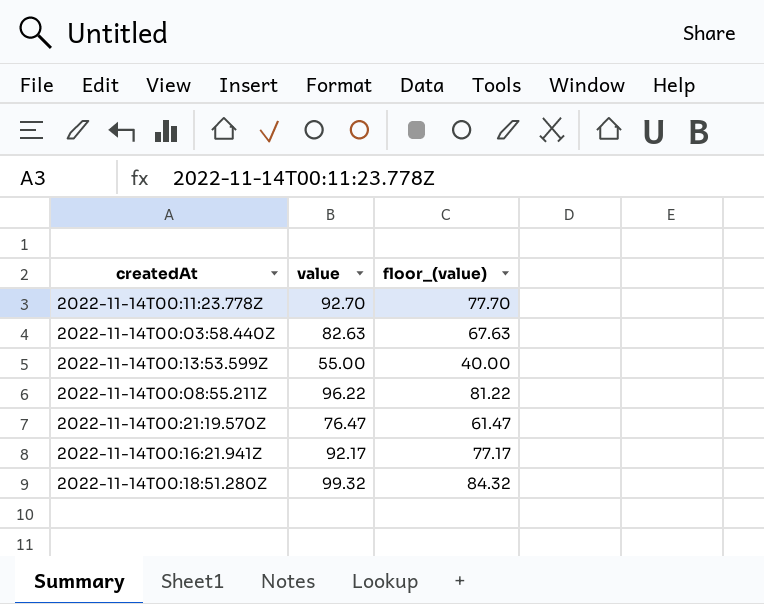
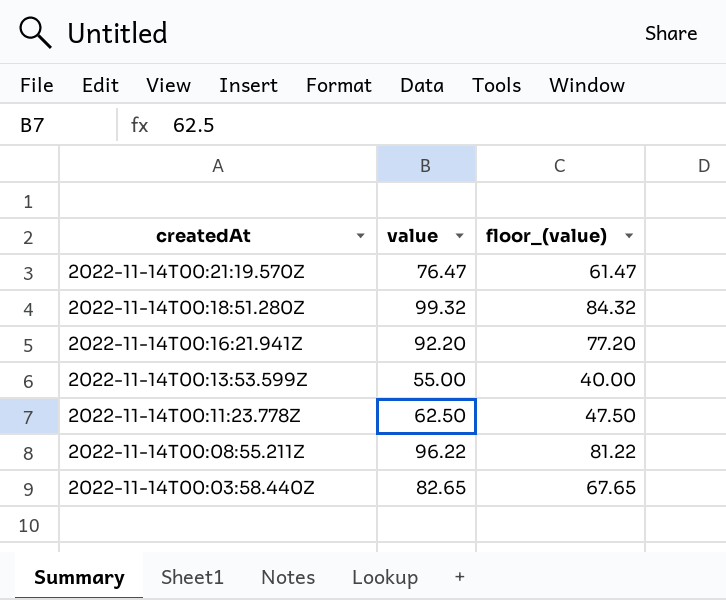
row order: none -> createdAt descending
2022-11-14T00:16:21.941Z | value: 92.17 -> 92.20
2022-11-14T00:16:21.941Z | floor_(value): 77.17 -> 77.20
2022-11-14T00:11:23.778Z | value: 92.70 -> 62.50
2022-11-14T00:11:23.778Z | floor_(value): 77.70 -> 47.50
2022-11-14T00:03:58.440Z | value: 82.63 -> 82.65
2022-11-14T00:03:58.440Z | floor_(value): 67.63 -> 67.65

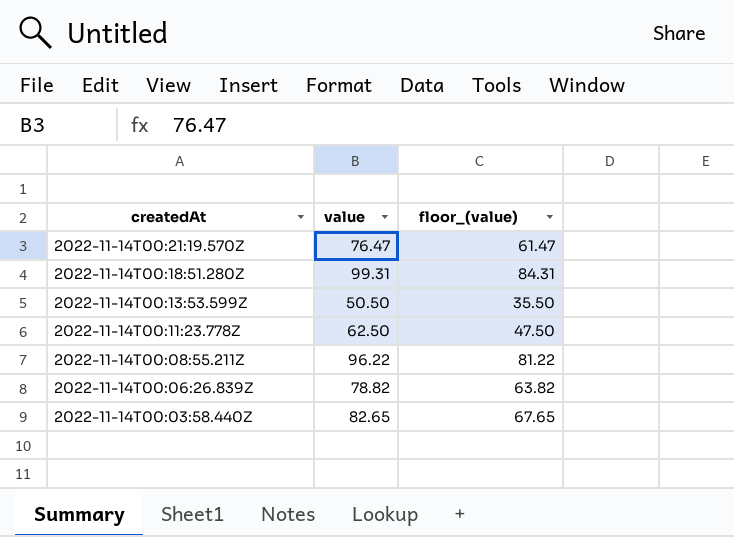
row 2022-11-14T00:16:21.941Z: 92.20 | 77.20 -> none
2022-11-14T00:18:51.280Z | value: 99.32 -> 99.31
2022-11-14T00:18:51.280Z | floor_(value): 84.32 -> 84.31
2022-11-14T00:13:53.599Z | value: 55.00 -> 50.50
2022-11-14T00:13:53.599Z | floor_(value): 40.00 -> 35.50
row 2022-11-14T00:06:26.839Z: none -> 78.82 | 63.82

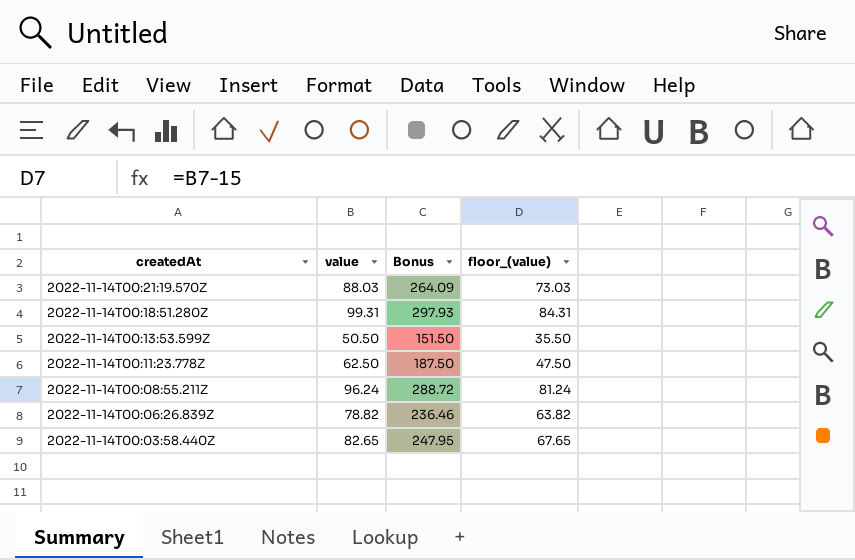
column Bonus | formula: none -> [value] * 3
2022-11-14T00:21:19.570Z | value: 76.47 -> 88.03
2022-11-14T00:21:19.570Z | floor_(value): 61.47 -> 73.03
2022-11-14T00:08:55.211Z | value: 96.22 -> 96.24
2022-11-14T00:08:55.211Z | floor_(value): 81.22 -> 81.24

